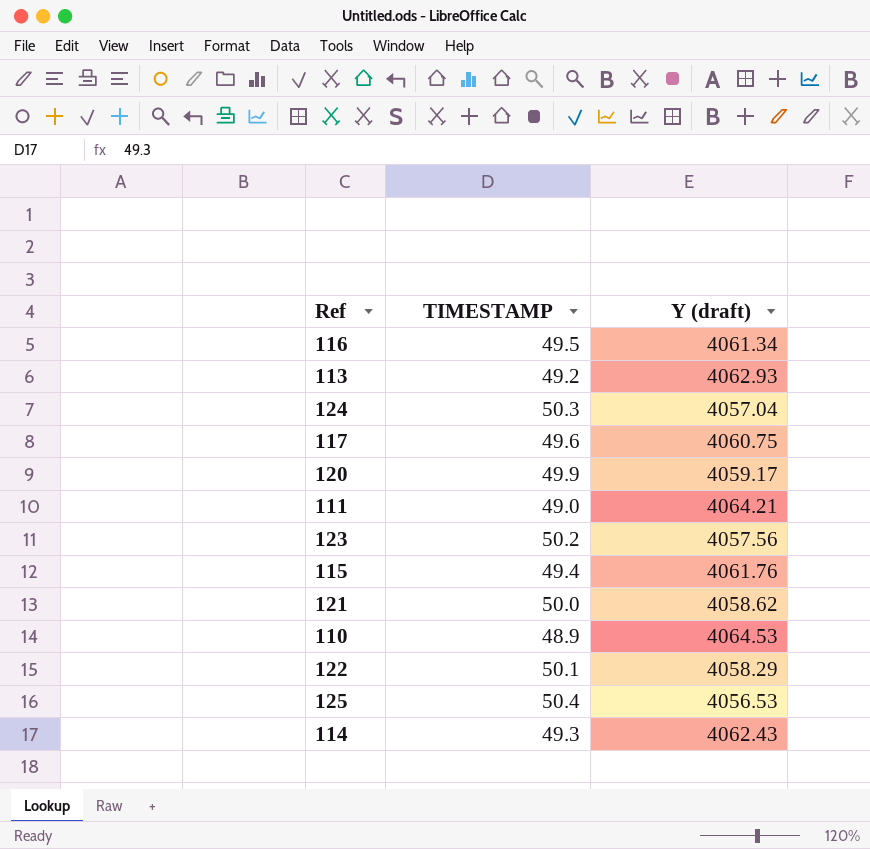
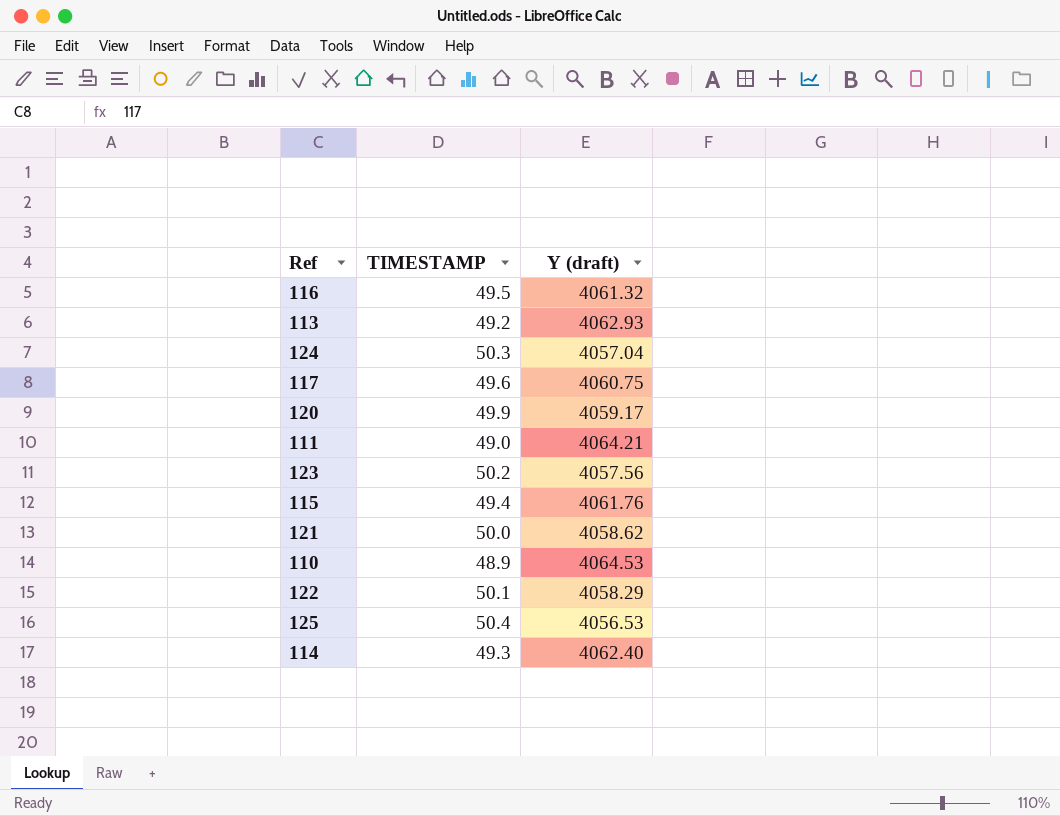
116 | Y (draft): 4061.34 -> 4061.32
114 | Y (draft): 4062.43 -> 4062.40

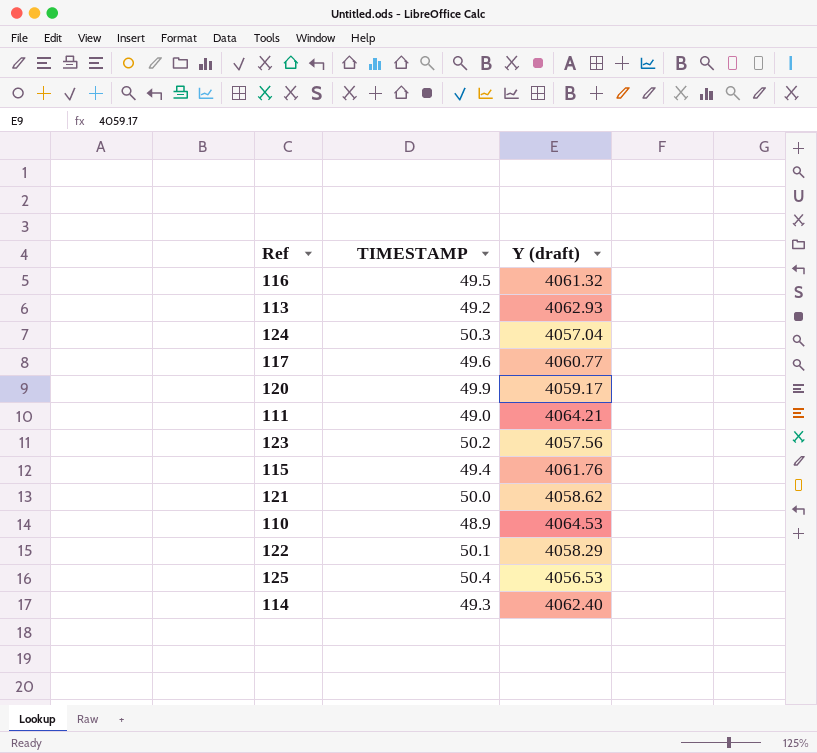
117 | Y (draft): 4060.75 -> 4060.77

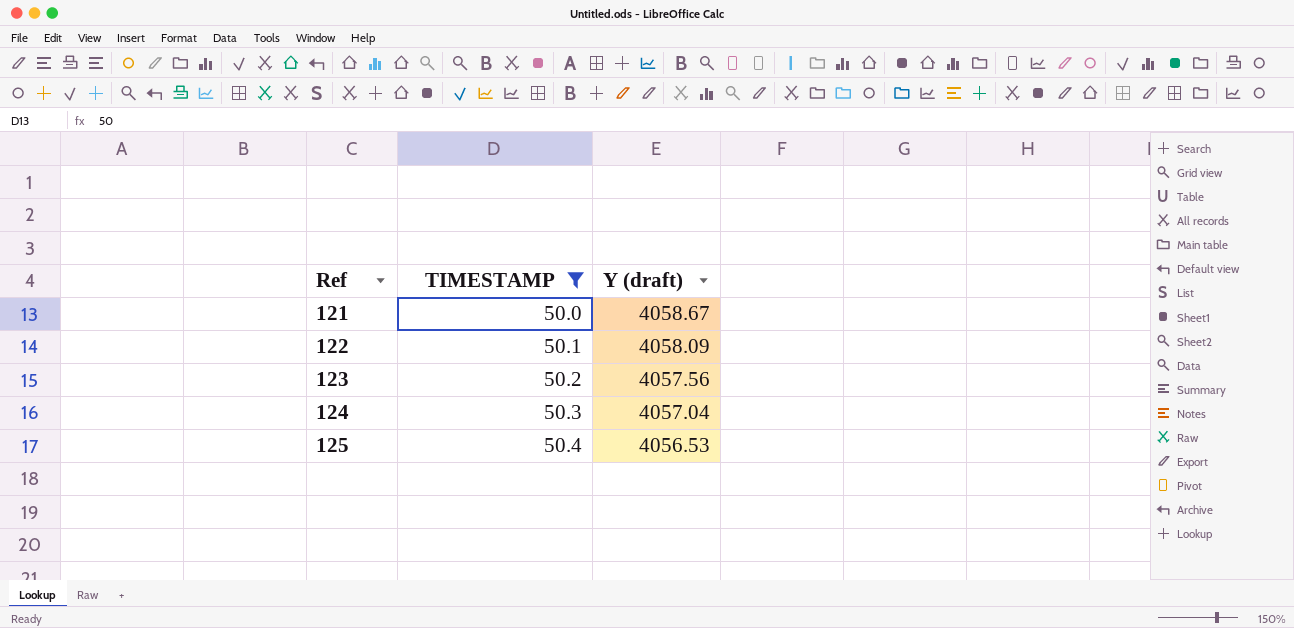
filter: none -> TIMESTAMP >= 50.0
row order: none -> Ref ascending
121 | Y (draft): 4058.62 -> 4058.67
122 | Y (draft): 4058.29 -> 4058.09

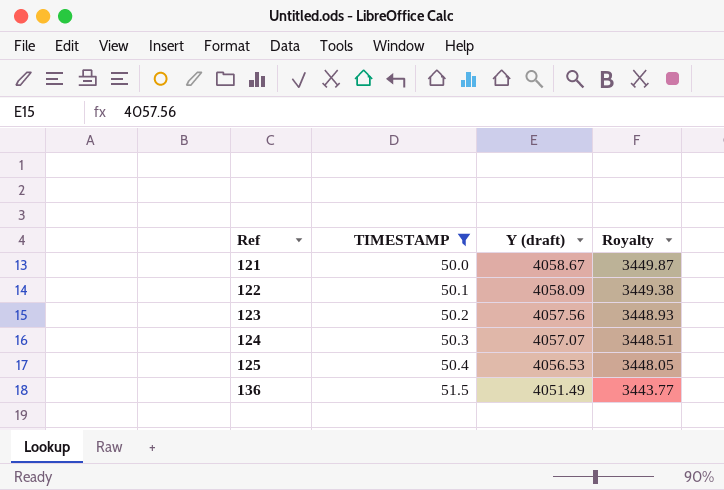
column Royalty | formula: none -> [Y (draft)] * 0.85
124 | Y (draft): 4057.04 -> 4057.07
row 136: none -> 51.5 | 4051.49 | 3443.77

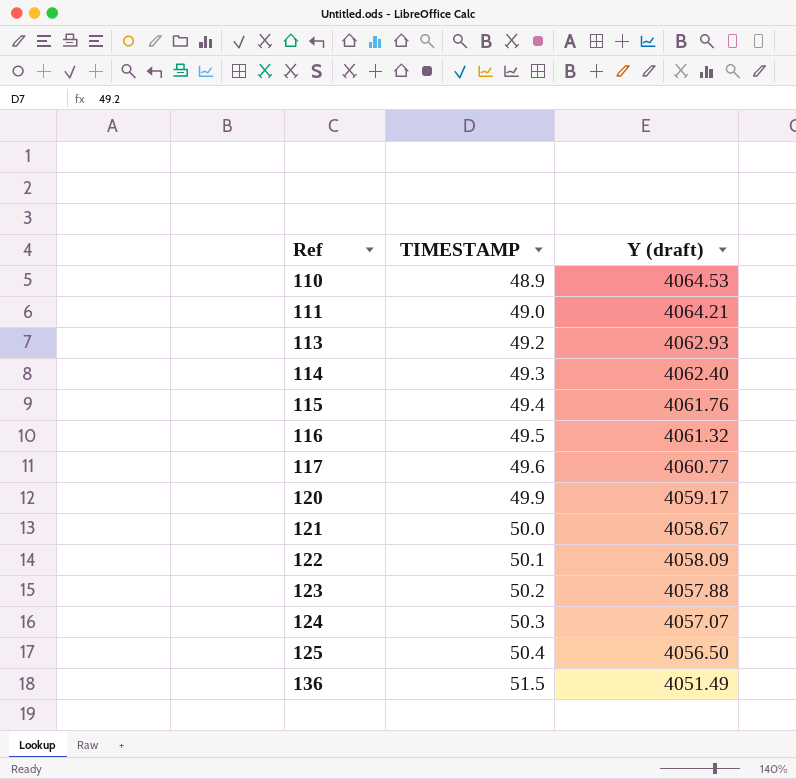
filter: TIMESTAMP >= 50.0 -> none
column Royalty | formula: [Y (draft)] * 0.85 -> none
123 | Y (draft): 4057.56 -> 4057.88
125 | Y (draft): 4056.53 -> 4056.50

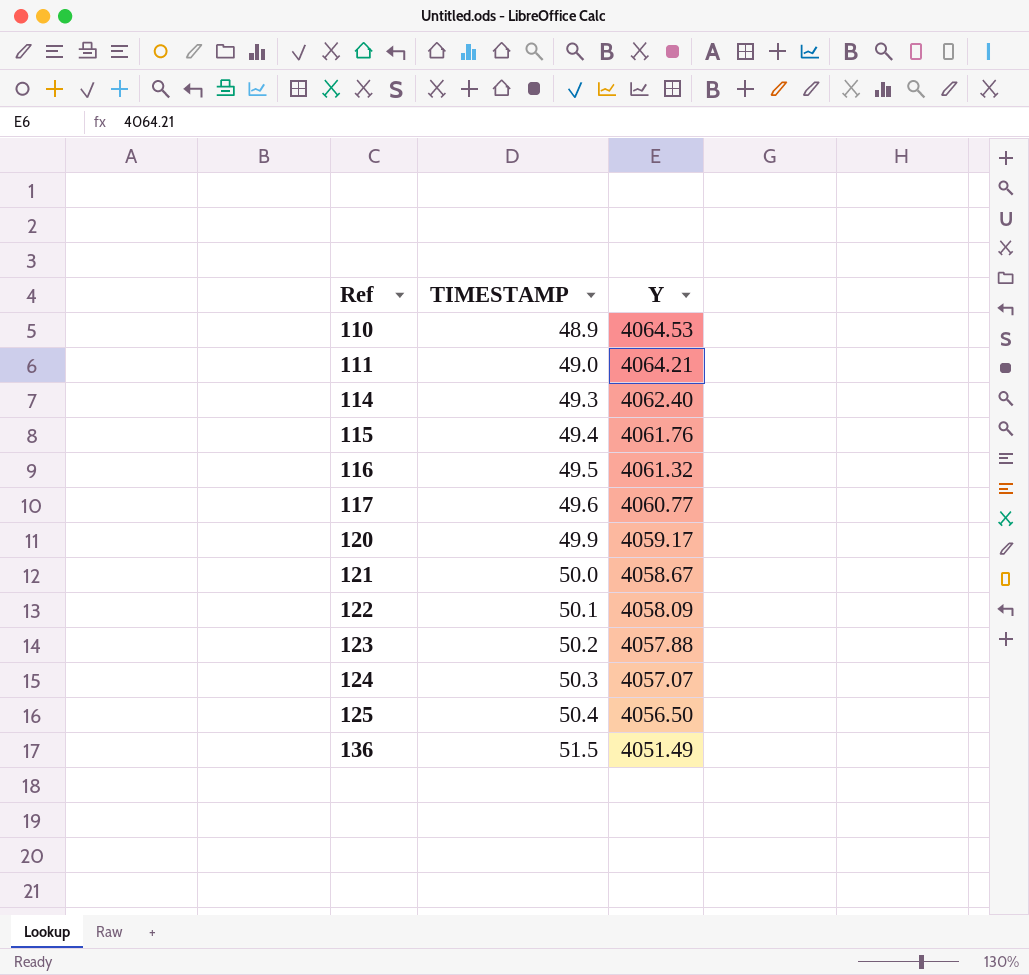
column name: Y (draft) -> Y
row 113: 49.2 | 4062.93 -> none

